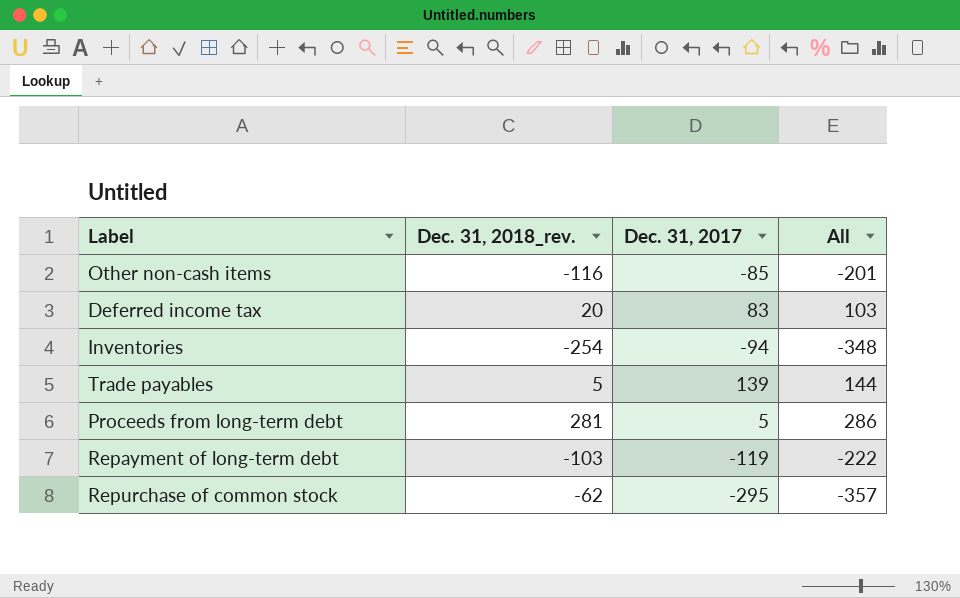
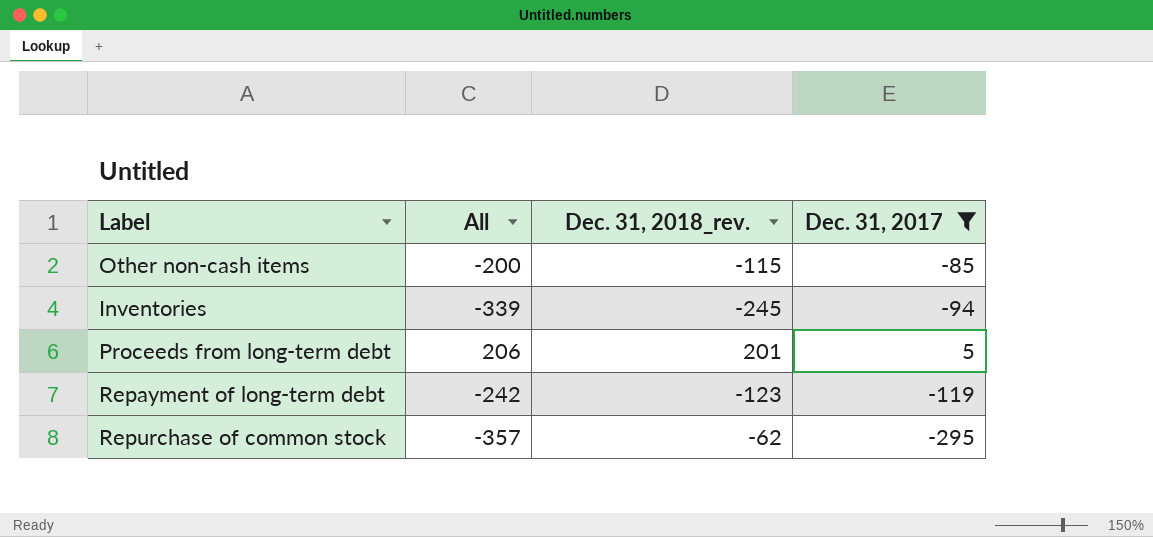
filter: none -> Dec. 31, 2017 <= 5
column All | position: 4 -> 2
Other non-cash items | All: -201 -> -200
Other non-cash items | Dec. 31, 2018_rev.: -116 -> -115
Inventories | All: -348 -> -339
Inventories | Dec. 31, 2018_rev.: -254 -> -245
Proceeds from long-term debt | All: 286 -> 206
Proceeds from long-term debt | Dec. 31, 2018_rev.: 281 -> 201
Repayment of long-term debt | All: -222 -> -242
Repayment of long-term debt | Dec. 31, 2018_rev.: -103 -> -123

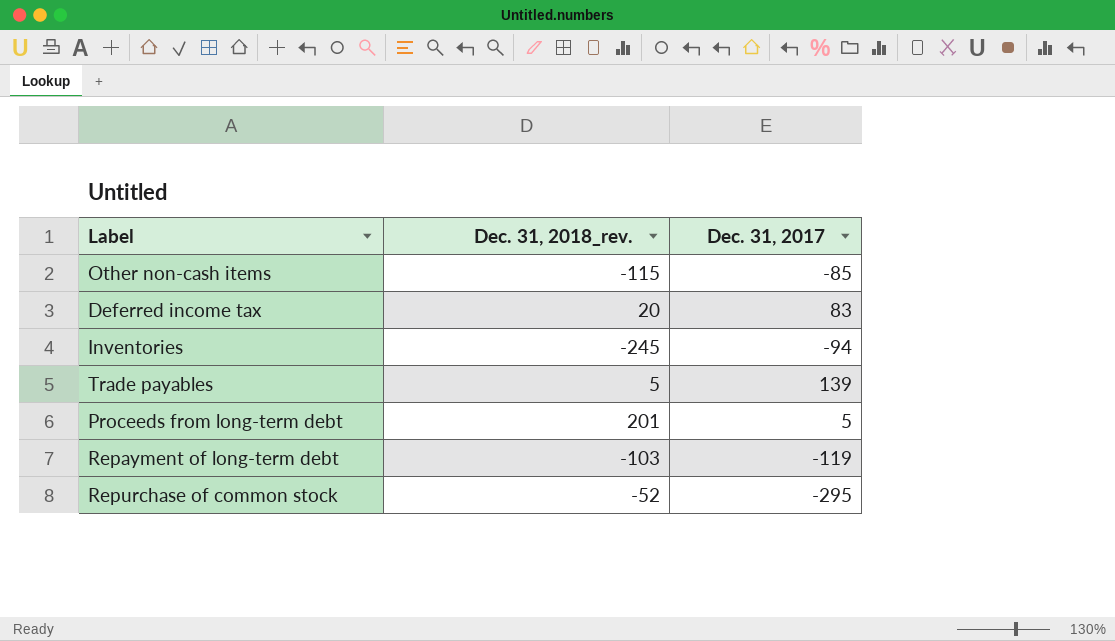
filter: Dec. 31, 2017 <= 5 -> none
column All | formula: [Dec. 31, 2018_rev.] + [Dec. 31, 2017] -> none
Repayment of long-term debt | Dec. 31, 2018_rev.: -123 -> -103
Repurchase of common stock | Dec. 31, 2018_rev.: -62 -> -52

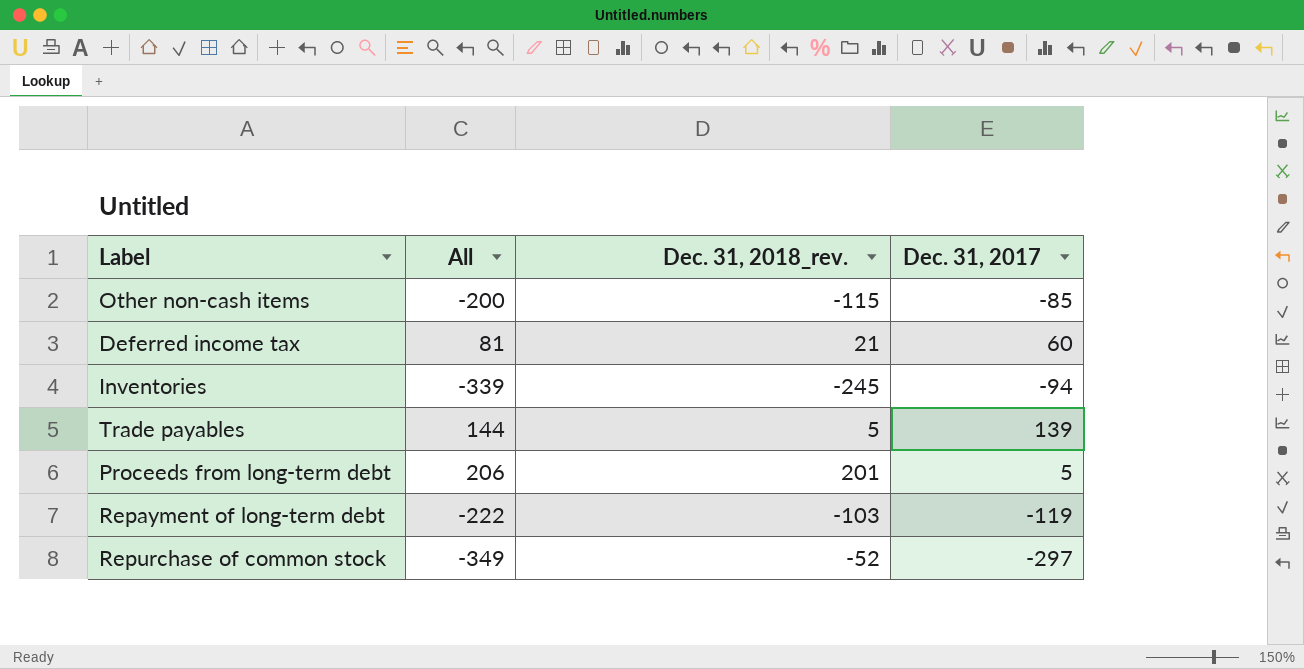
column All | formula: none -> [Dec. 31, 2018_rev.] + [Dec. 31, 2017]
Deferred income tax | Dec. 31, 2018_rev.: 20 -> 21
Deferred income tax | Dec. 31, 2017: 83 -> 60
Repurchase of common stock | Dec. 31, 2017: -295 -> -297

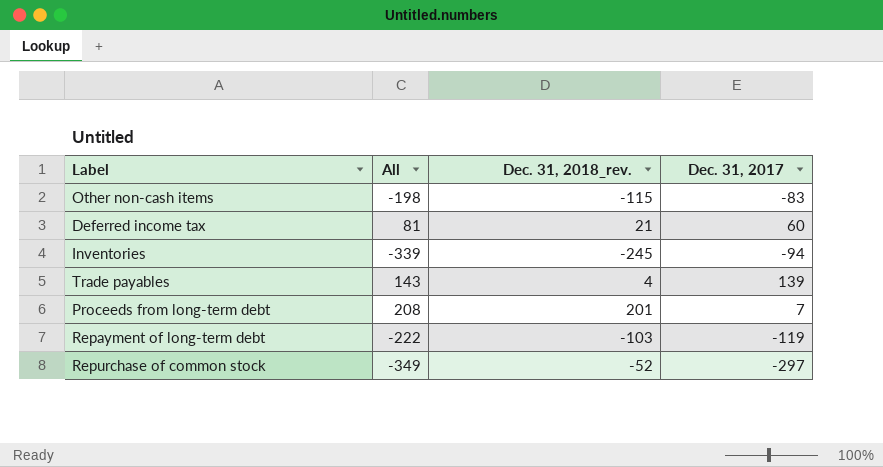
Other non-cash items | All: -200 -> -198
Other non-cash items | Dec. 31, 2017: -85 -> -83
Trade payables | All: 144 -> 143
Trade payables | Dec. 31, 2018_rev.: 5 -> 4
Proceeds from long-term debt | All: 206 -> 208
Proceeds from long-term debt | Dec. 31, 2017: 5 -> 7

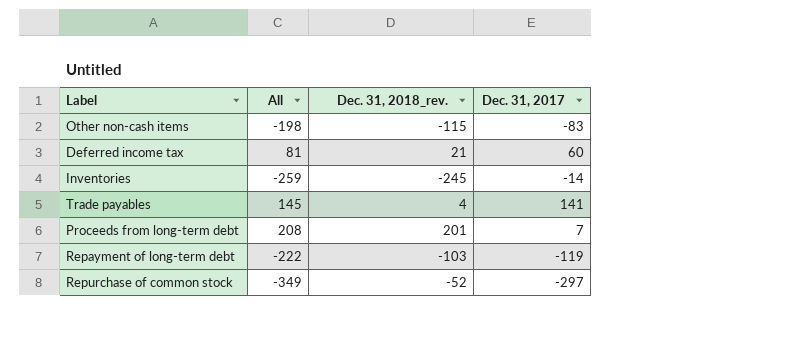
Inventories | All: -339 -> -259
Inventories | Dec. 31, 2017: -94 -> -14
Trade payables | All: 143 -> 145
Trade payables | Dec. 31, 2017: 139 -> 141

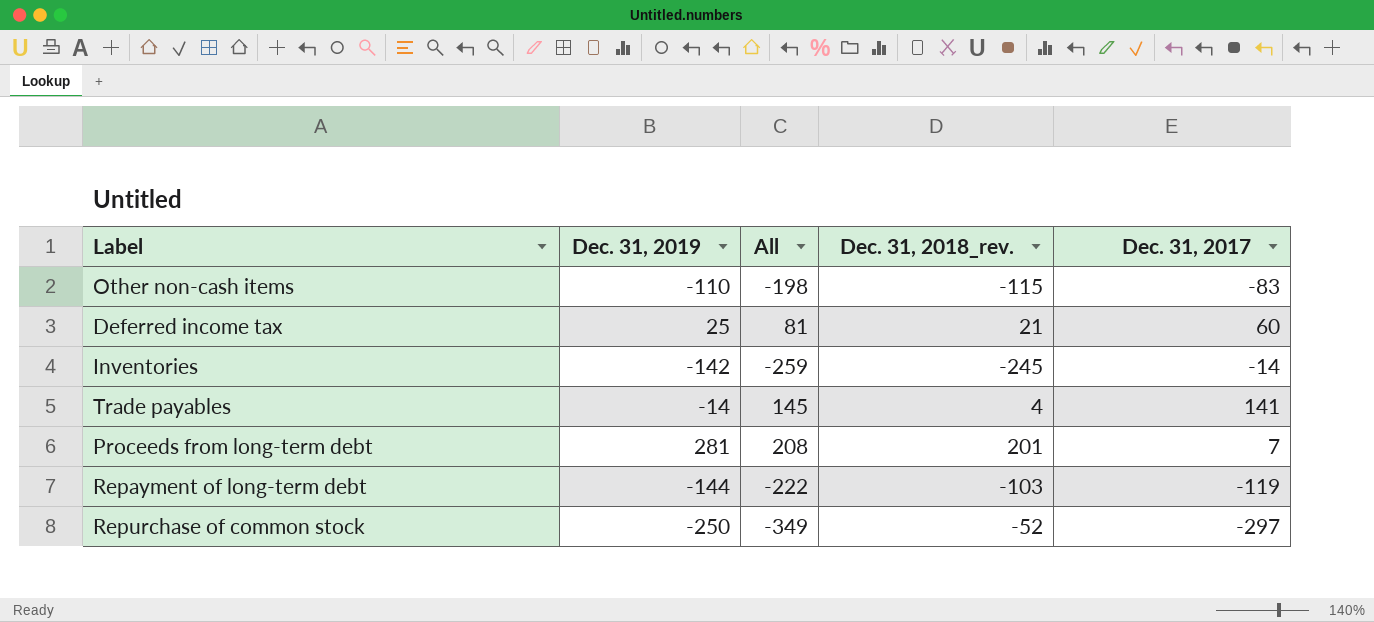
column Dec. 31, 2019 | position: none -> 2

